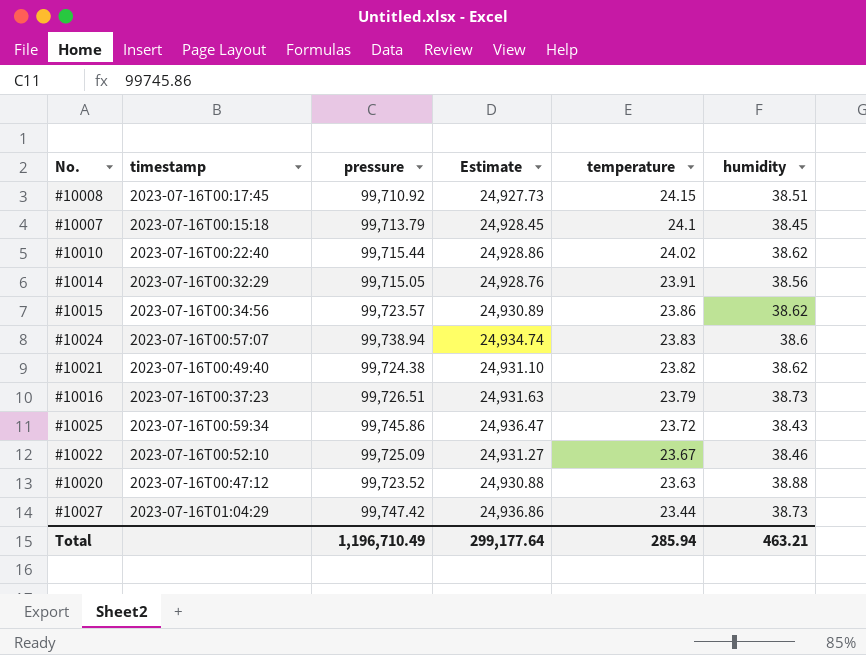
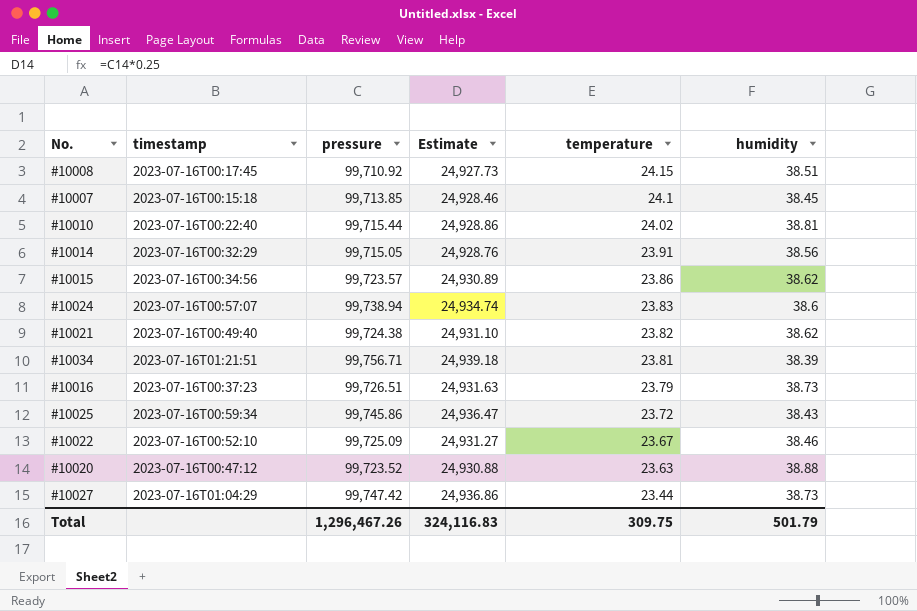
#10007 | pressure: 99,713.79 -> 99,713.85
#10007 | Estimate: 24,928.45 -> 24,928.46
#10010 | humidity: 38.62 -> 38.81
row #10034: none -> 2023-07-16T01:21:51 | 99,756.71 | 24,939.18 | 23.81 | 38.39
Total | pressure: 1,196,710.49 -> 1,296,467.26
Total | Estimate: 299,177.64 -> 324,116.83
Total | temperature: 285.94 -> 309.75
Total | humidity: 463.21 -> 501.79

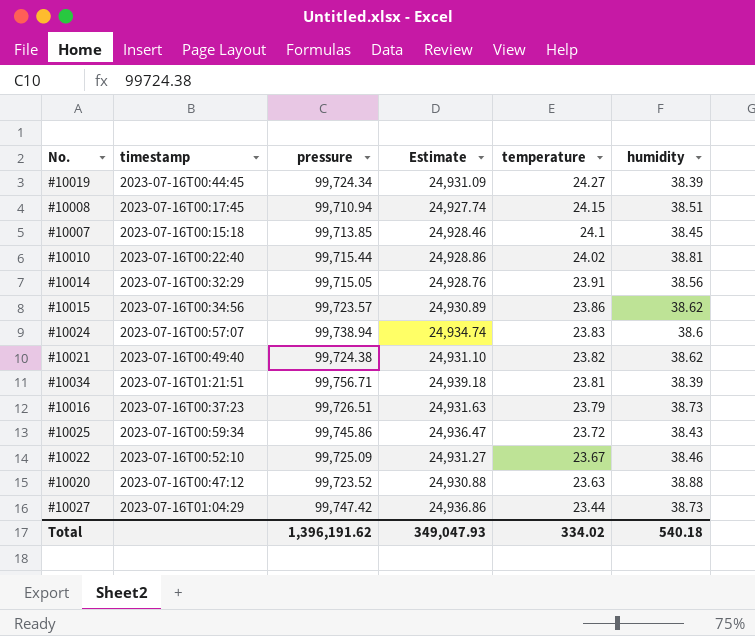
row #10019: none -> 2023-07-16T00:44:45 | 99,724.34 | 24,931.09 | 24.27 | 38.39
#10008 | pressure: 99,710.92 -> 99,710.94
#10008 | Estimate: 24,927.73 -> 24,927.74
Total | pressure: 1,296,467.26 -> 1,396,191.62
Total | Estimate: 324,116.83 -> 349,047.93
Total | temperature: 309.75 -> 334.02
Total | humidity: 501.79 -> 540.18

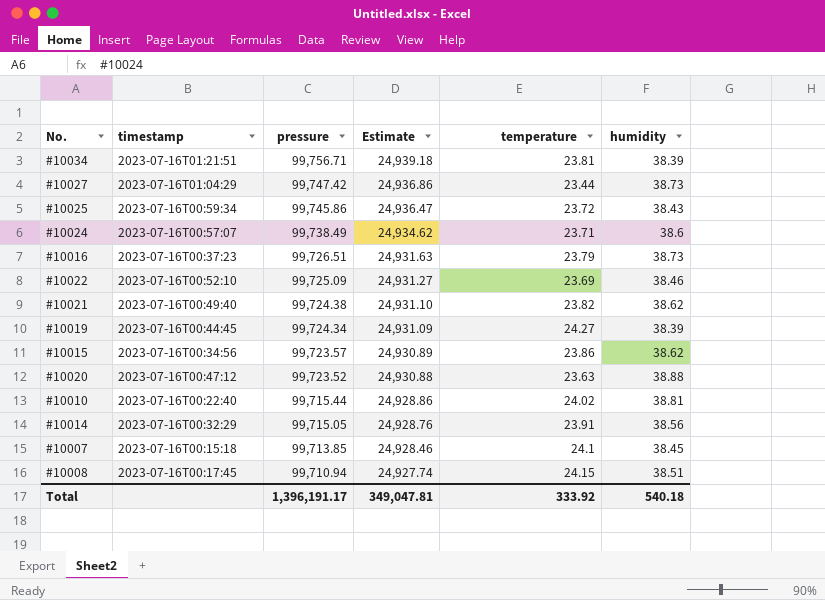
row order: temperature descending -> pressure descending
#10024 | pressure: 99,738.94 -> 99,738.49
#10024 | Estimate: 24,934.74 -> 24,934.62
#10024 | temperature: 23.83 -> 23.71
#10022 | temperature: 23.67 -> 23.69
Total | pressure: 1,396,191.62 -> 1,396,191.17
Total | Estimate: 349,047.93 -> 349,047.81
Total | temperature: 334.02 -> 333.92

